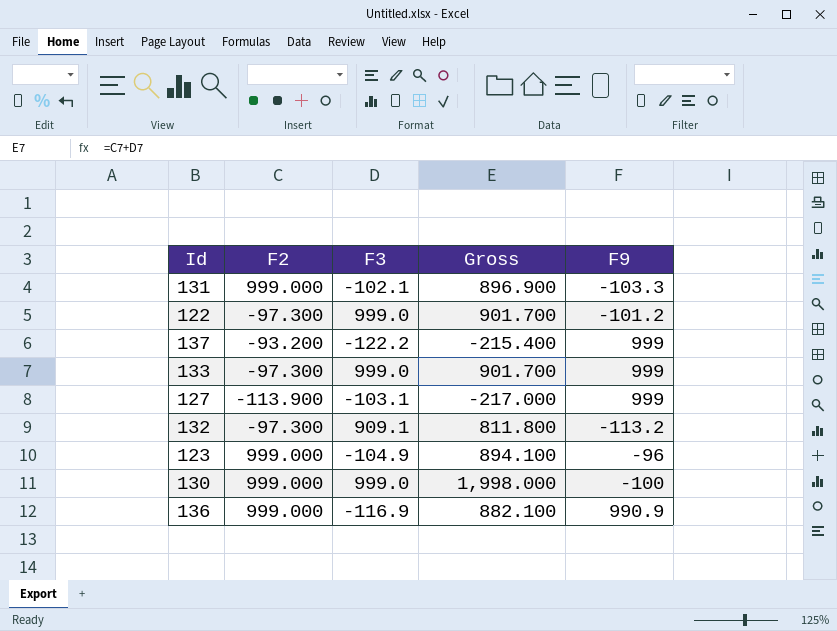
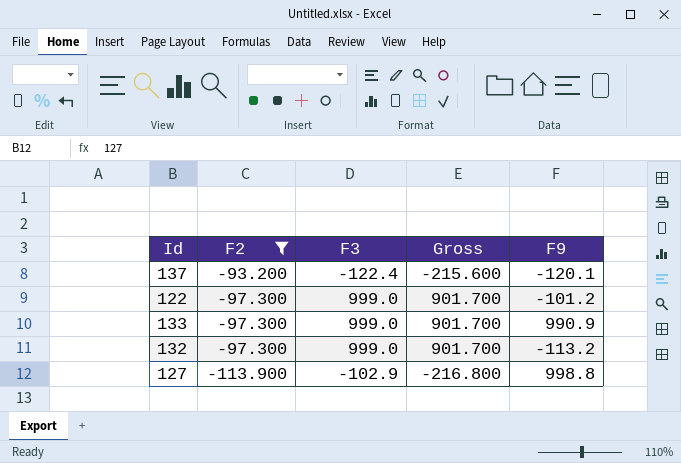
filter: none -> F2 != 999.000
row order: none -> F2 descending
137 | F3: -122.2 -> -122.4
137 | Gross: -215.400 -> -215.600
137 | F9: 999 -> -120.1
133 | F9: 999 -> 990.9
132 | F3: 909.1 -> 999.0
132 | Gross: 811.800 -> 901.700
127 | F3: -103.1 -> -102.9
127 | Gross: -217.000 -> -216.800
127 | F9: 999 -> 998.8

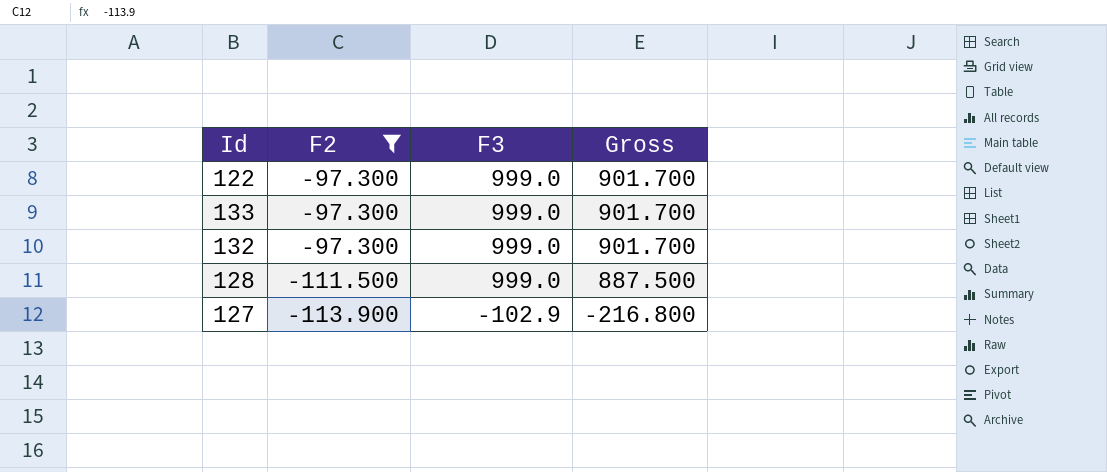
column F9 | position: 5 -> none
row 137: -93.200 | -122.4 | -215.600 | -120.1 -> none
row 128: none -> -111.500 | 999.0 | 887.500

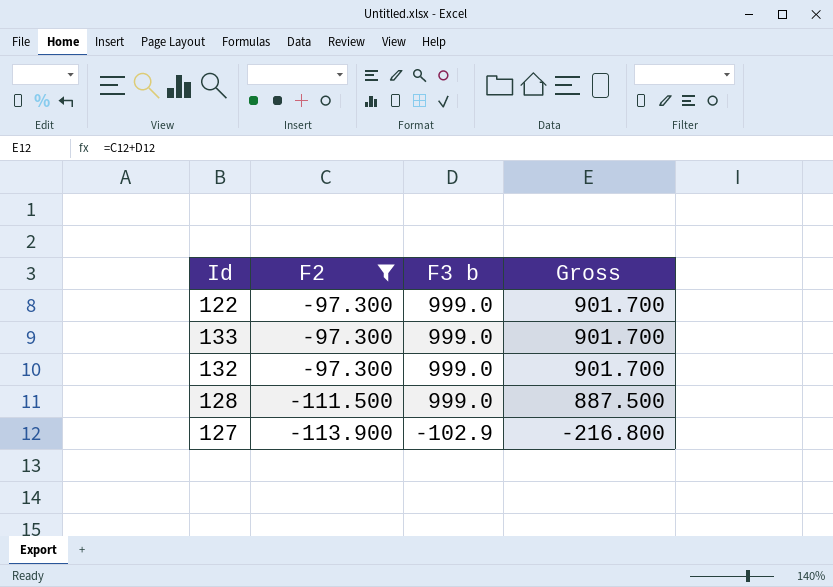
column name: F3 -> F3 b

